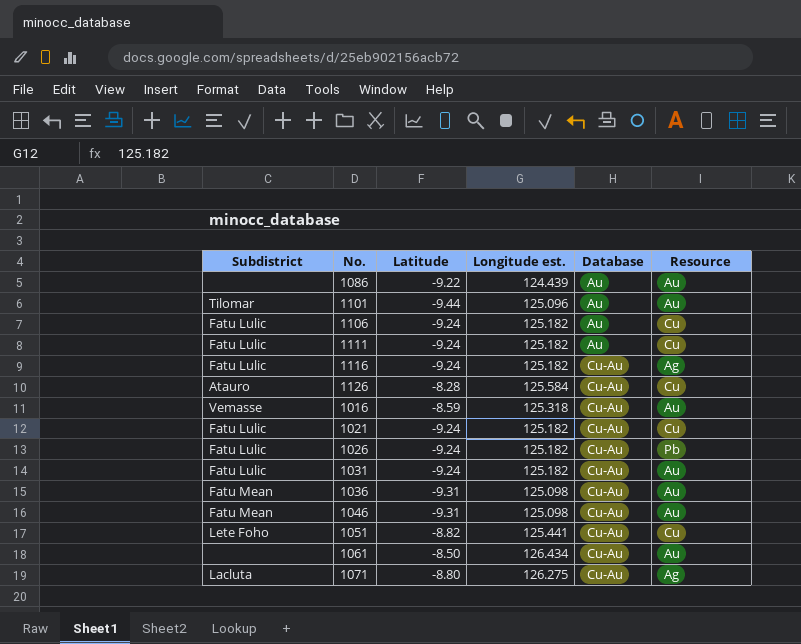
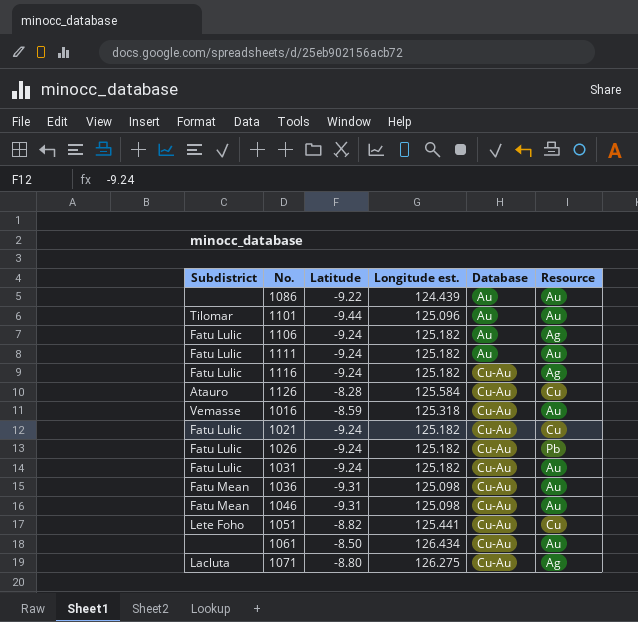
1106 | Resource: Cu -> Ag
1111 | Resource: Cu -> Au

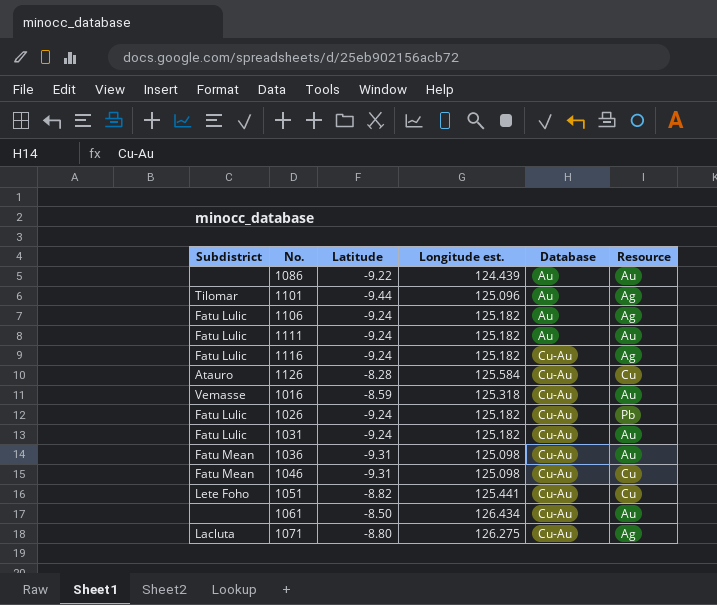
row 1021: Fatu Lulic | -9.24 | 125.182 | Cu-Au | Cu -> none
1101 | Resource: Au -> Ag
1046 | Resource: Au -> Cu

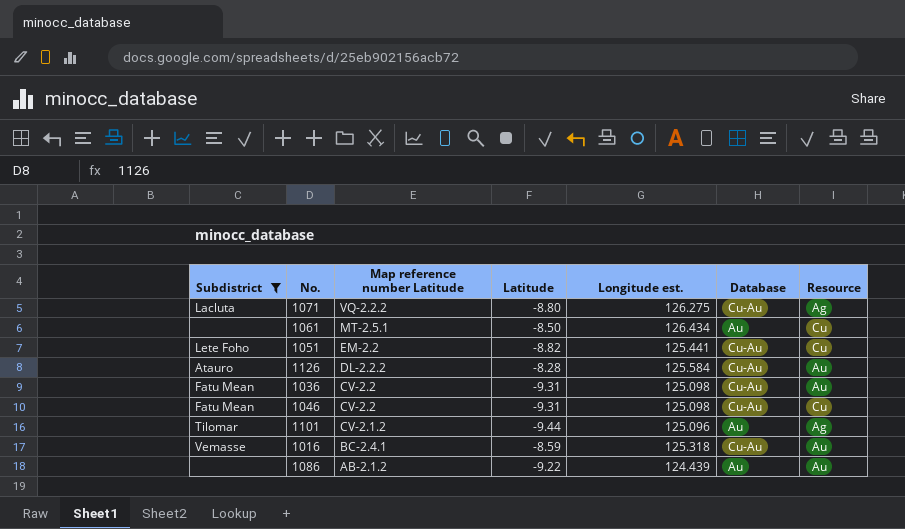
filter: none -> Subdistrict != Fatu Lulic
row order: Database ascending -> Map reference number Latitude descending
column Map reference number Latitude | position: none -> 3
1061 | Database: Cu-Au -> Au
1061 | Resource: Au -> Cu
1126 | Resource: Cu -> Au

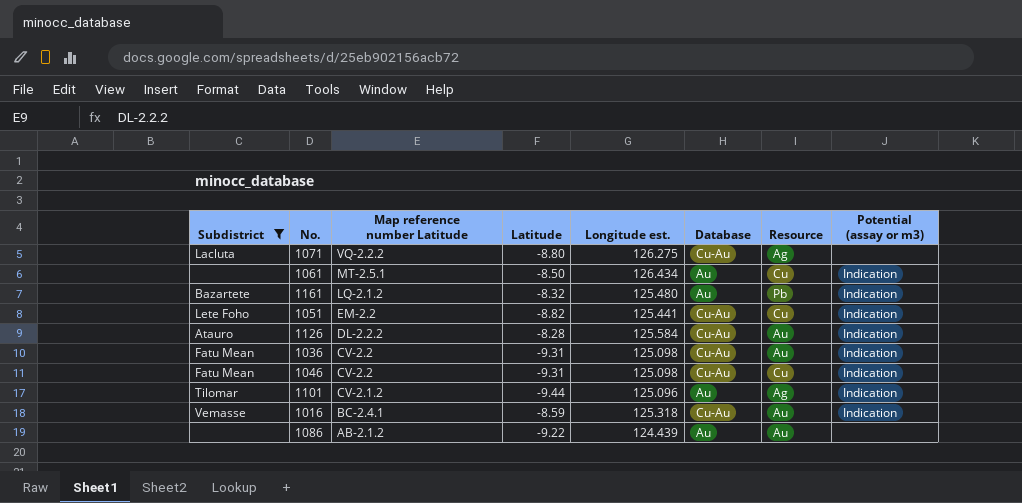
column Potential (assay or m3) | position: none -> 8
row 1161: none -> Bazartete | LQ-2.1.2 | -8.32 | 125.480 | Au | Pb | Indication

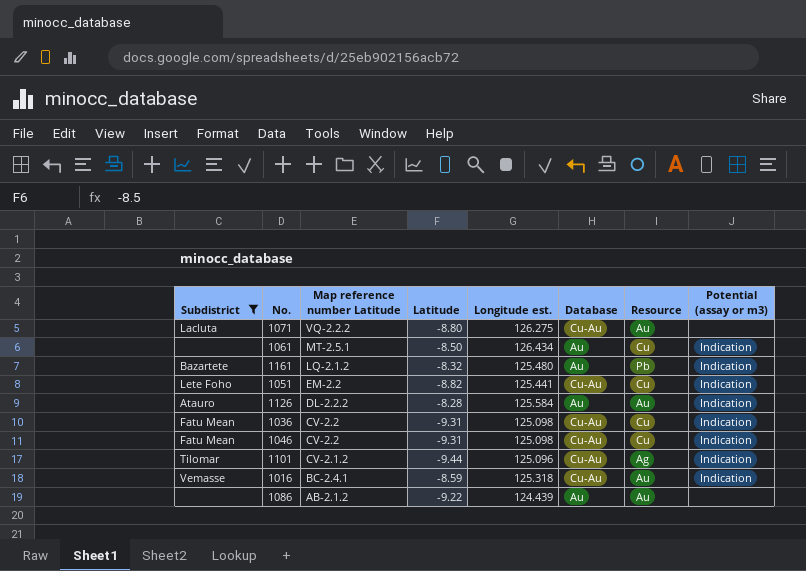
1071 | Resource: Ag -> Au
1126 | Database: Cu-Au -> Au
1036 | Resource: Au -> Cu
1101 | Database: Au -> Cu-Au

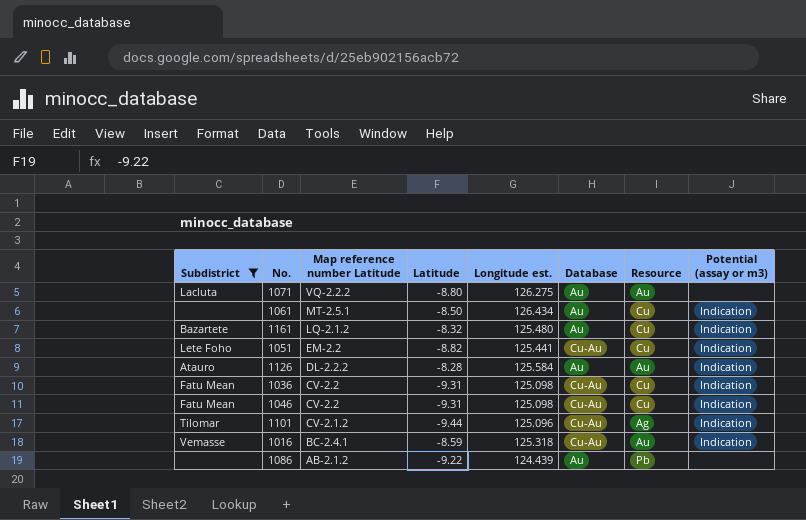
1071 | Database: Cu-Au -> Au
1161 | Resource: Pb -> Cu
1086 | Resource: Au -> Pb

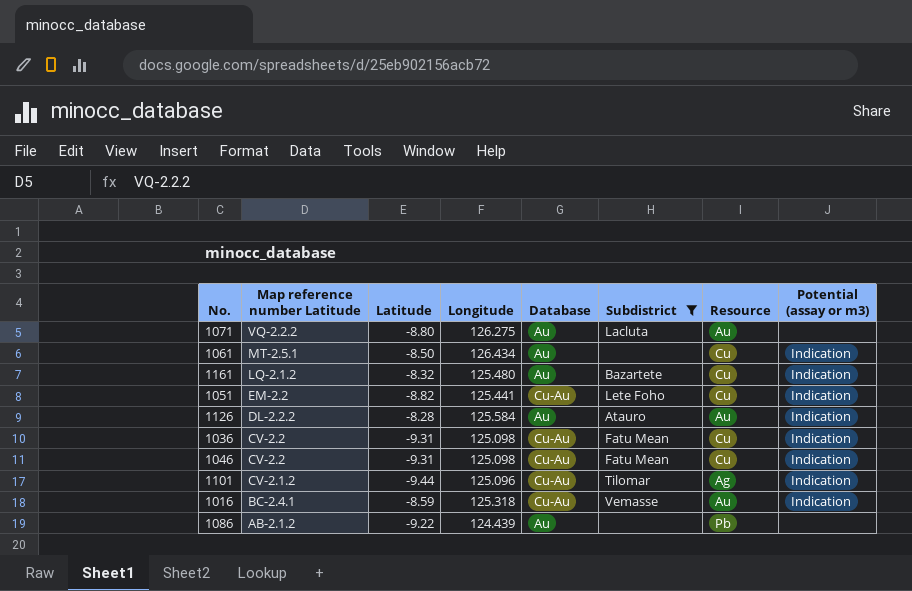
column name: Longitude est. -> Longitude
column Subdistrict | position: 1 -> 6

